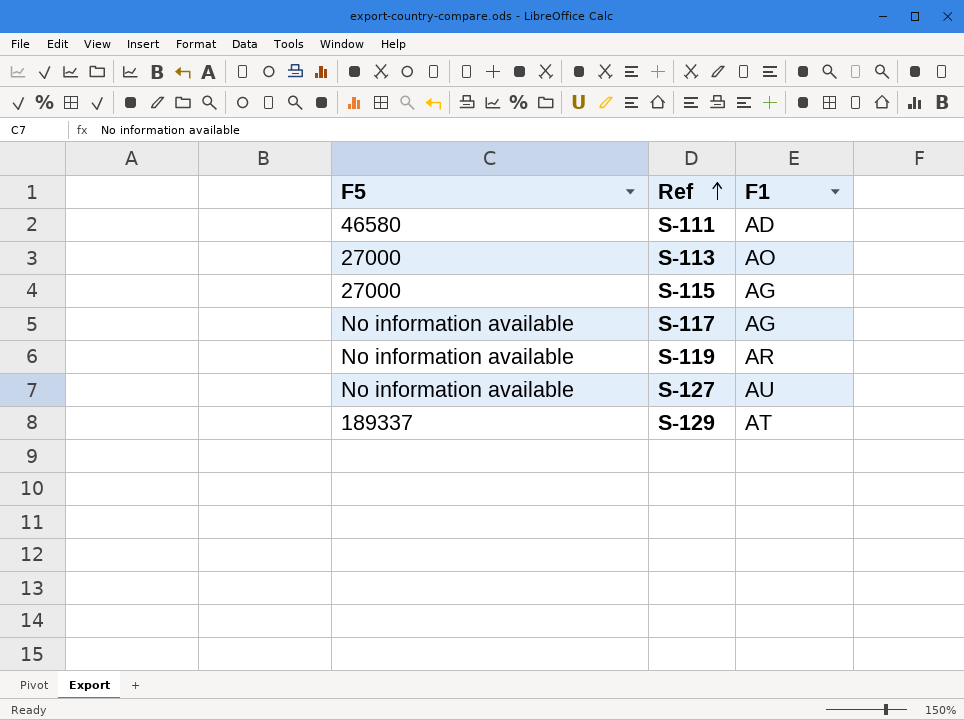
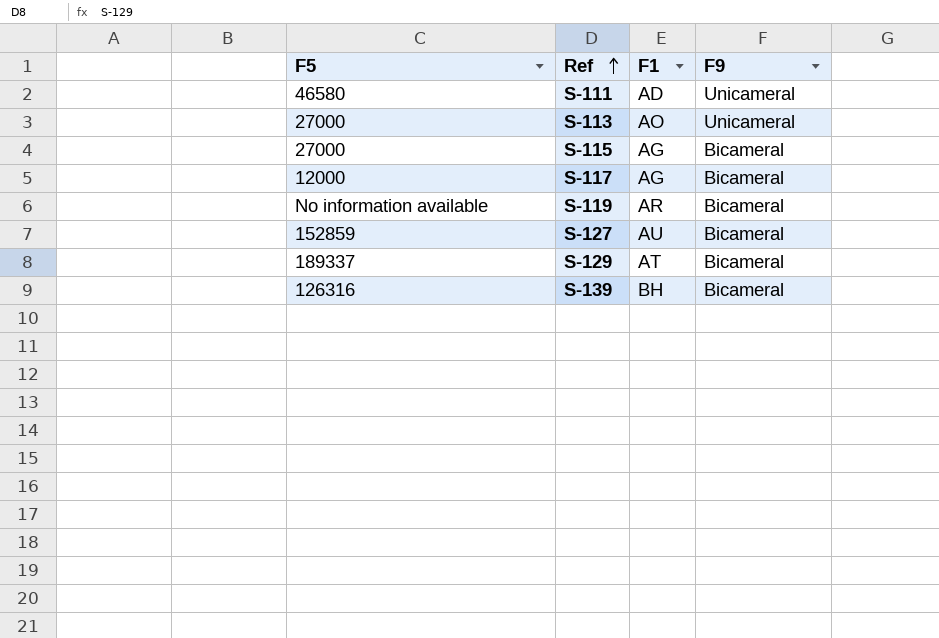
column F9 | position: none -> 4
S-117 | F5: No information available -> 12000
S-127 | F5: No information available -> 152859
row S-139: none -> 126316 | BH | Bicameral

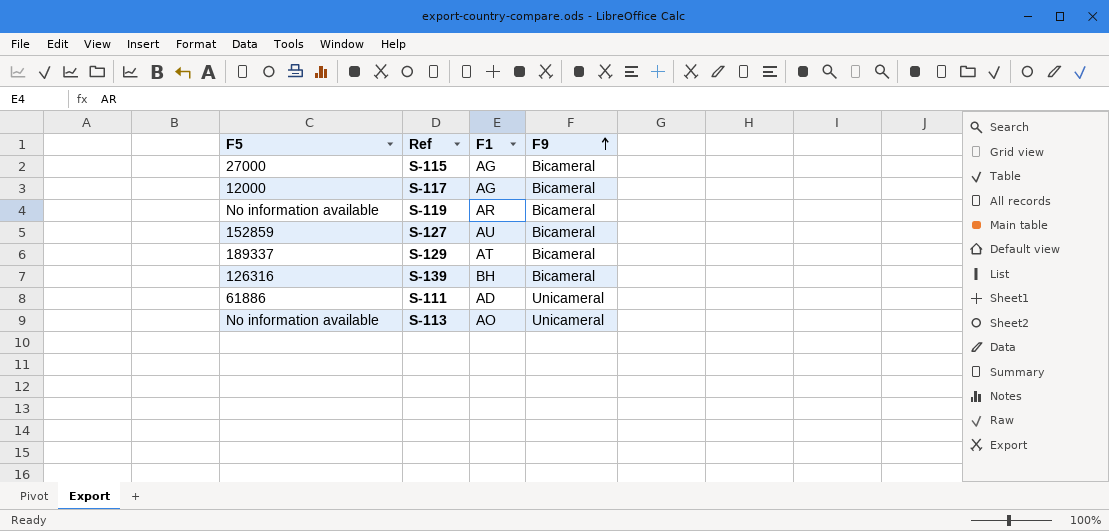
row order: Ref ascending -> F9 ascending
S-111 | F5: 46580 -> 61886
S-113 | F5: 27000 -> No information available

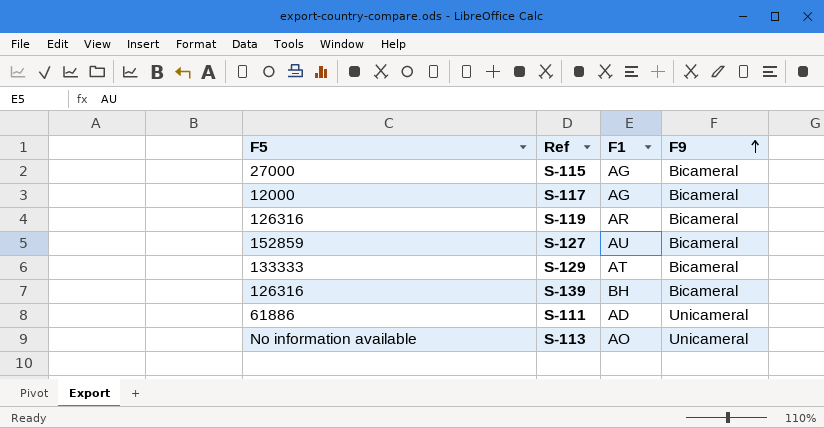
S-119 | F5: No information available -> 126316
S-129 | F5: 189337 -> 133333

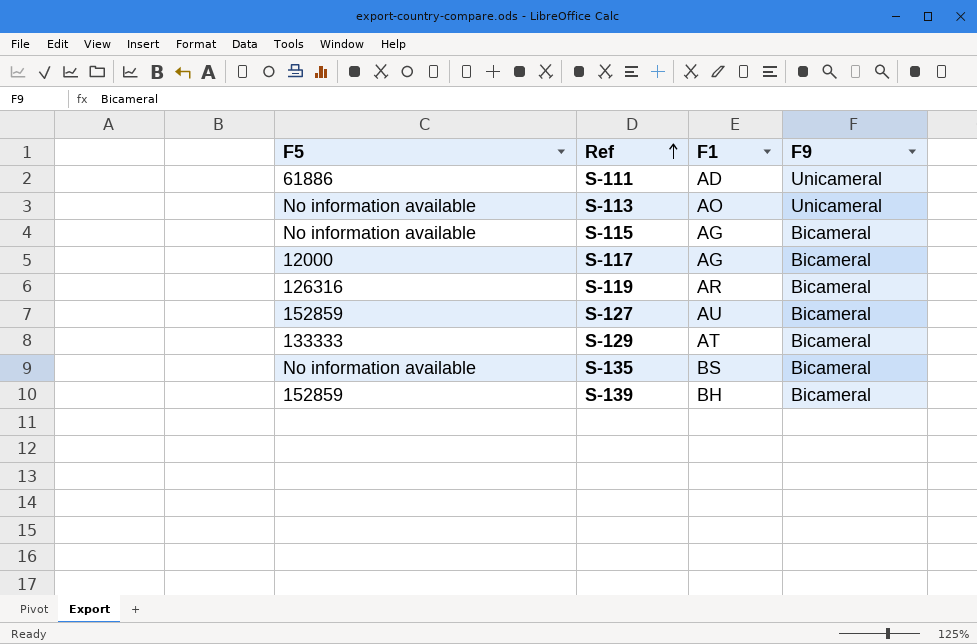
row order: F9 ascending -> Ref ascending
S-115 | F5: 27000 -> No information available
row S-135: none -> No information available | BS | Bicameral
S-139 | F5: 126316 -> 152859

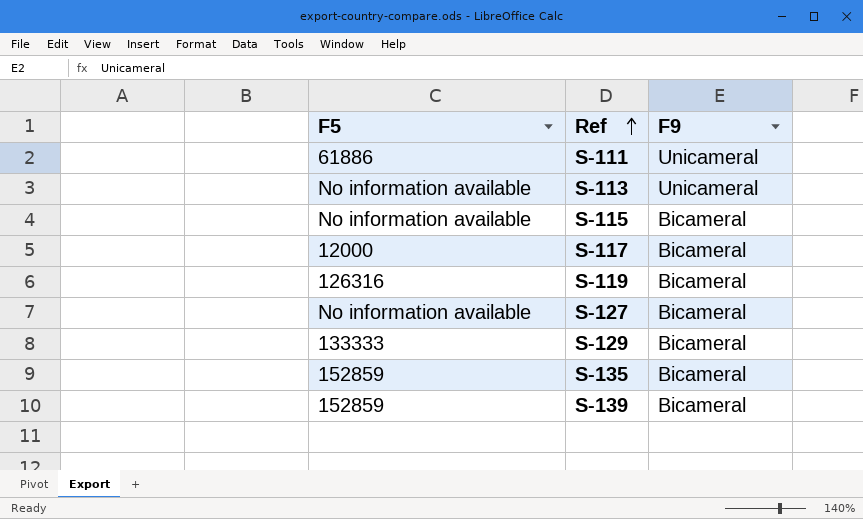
column F1 | position: 3 -> none
S-127 | F5: 152859 -> No information available
S-135 | F5: No information available -> 152859

